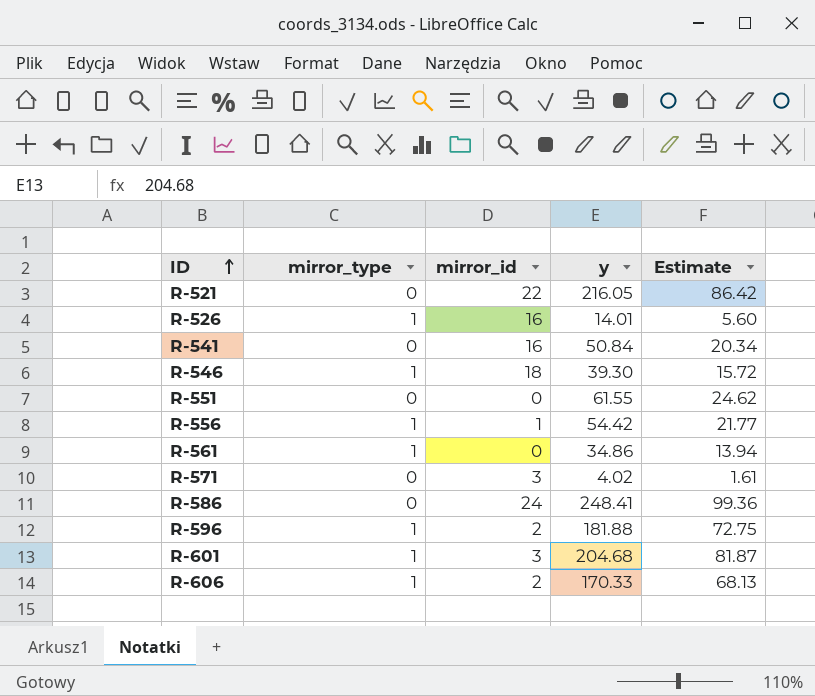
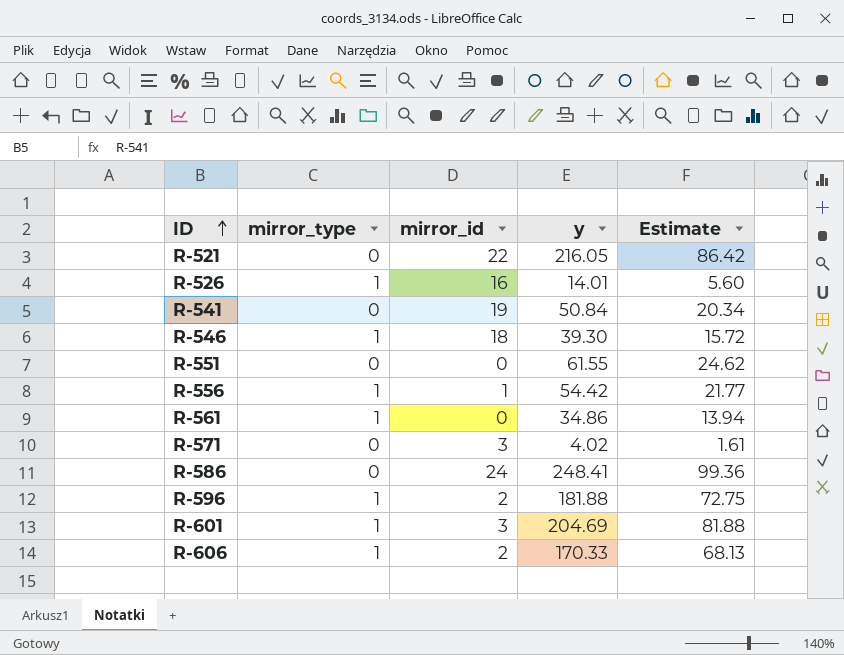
R-541 | mirror_id: 16 -> 19
R-601 | y: 204.68 -> 204.69
R-601 | Estimate: 81.87 -> 81.88

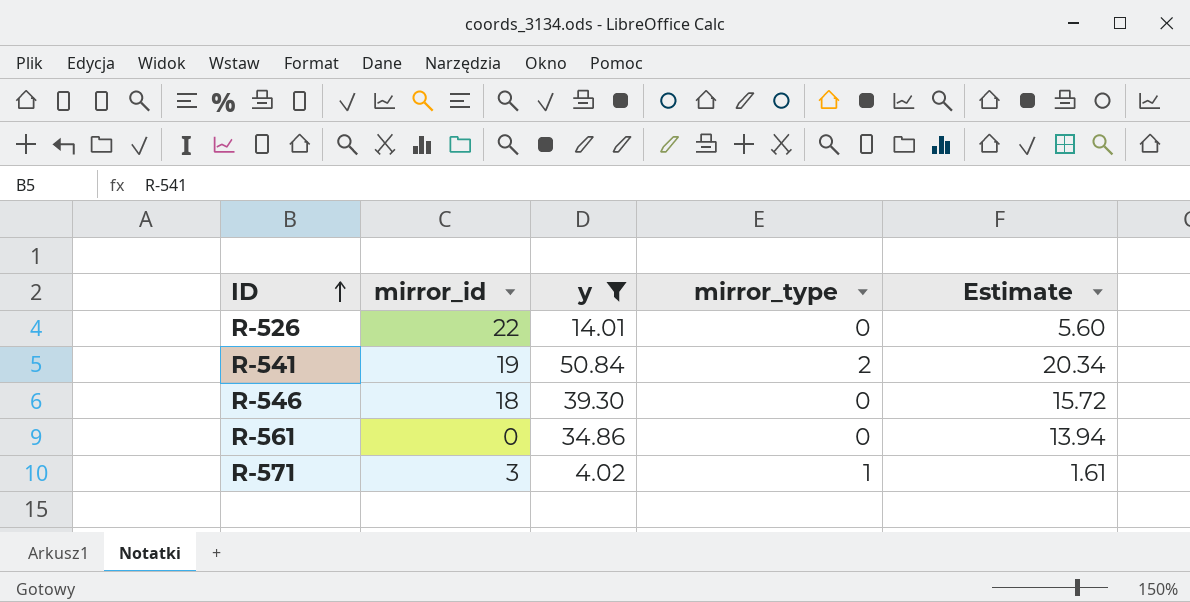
filter: none -> y <= 50.84
column mirror_type | position: 2 -> 4
R-526 | mirror_id: 16 -> 22
R-526 | mirror_type: 1 -> 0
R-541 | mirror_type: 0 -> 2
R-546 | mirror_type: 1 -> 0
R-561 | mirror_type: 1 -> 0
R-571 | mirror_type: 0 -> 1

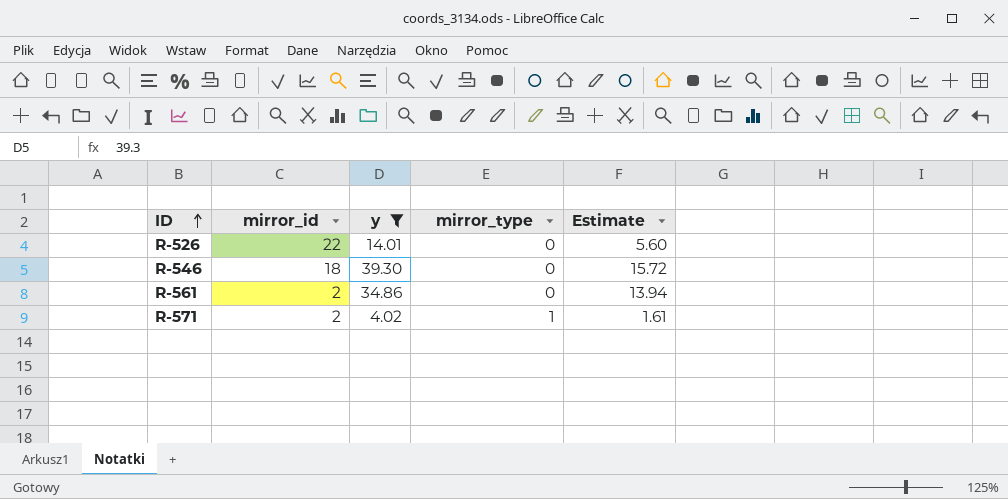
row R-541: 19 | 50.84 | 2 | 20.34 -> none
R-561 | mirror_id: 0 -> 2
R-571 | mirror_id: 3 -> 2

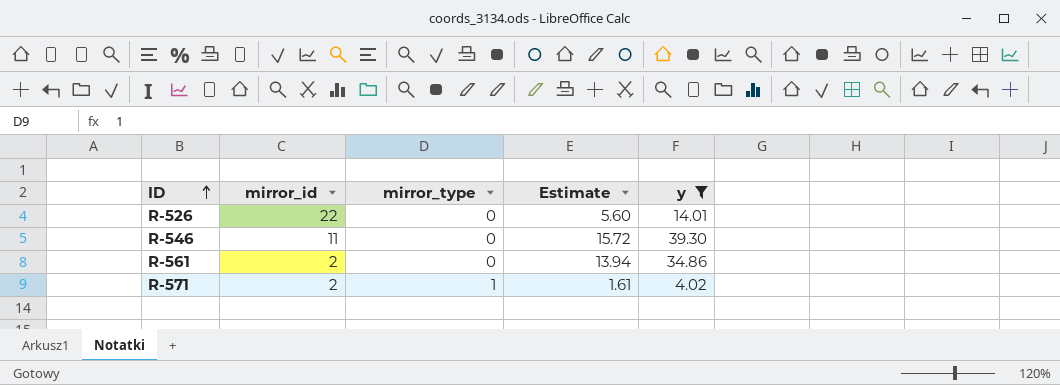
column y | position: 3 -> 5
R-546 | mirror_id: 18 -> 11

